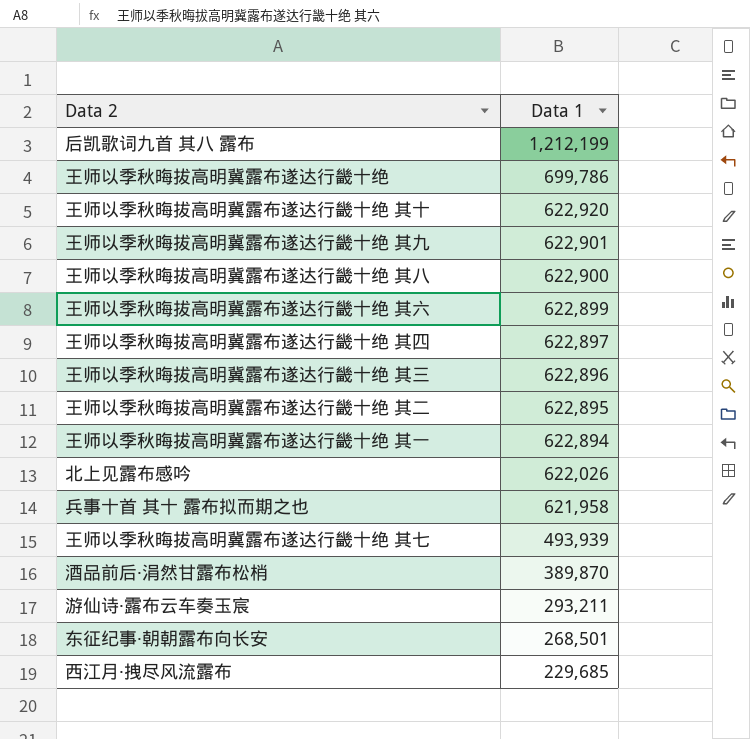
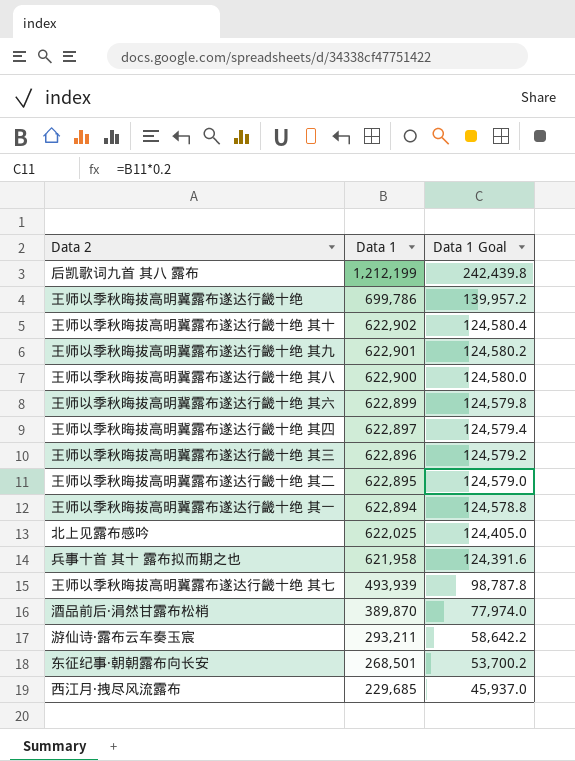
column Data 1 Goal | formula: none -> [Data 1] * 0.2
王师以季秋晦拔高明冀露布遂达行畿十绝 其十 | Data 1: 622,920 -> 622,902
北上见露布感吟 | Data 1: 622,026 -> 622,025

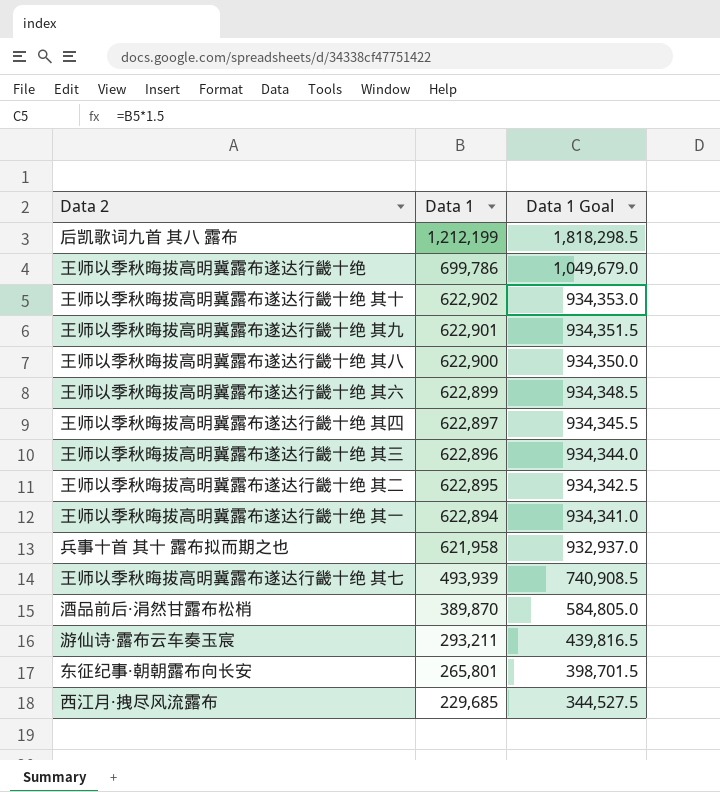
column Data 1 Goal | formula: [Data 1] * 0.2 -> [Data 1] * 1.5
row 北上见露布感吟: 622,025 | 124,405.0 -> none
东征纪事·朝朝露布向长安 | Data 1: 268,501 -> 265,801

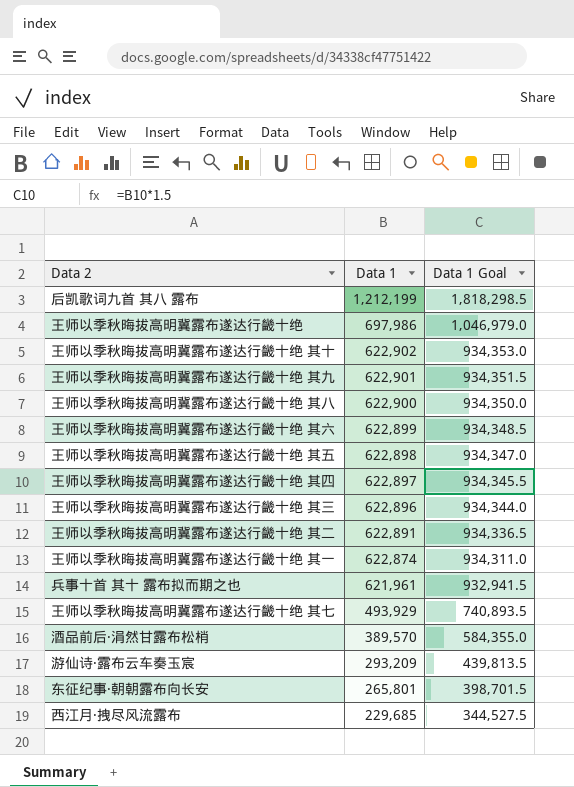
王师以季秋晦拔高明冀露布遂达行畿十绝 | Data 1: 699,786 -> 697,986
王师以季秋晦拔高明冀露布遂达行畿十绝 | Data 1 Goal: 1,049,679.0 -> 1,046,979.0
row 王师以季秋晦拔高明冀露布遂达行畿十绝 其五: none -> 622,898 | 934,347.0
王师以季秋晦拔高明冀露布遂达行畿十绝 其二 | Data 1: 622,895 -> 622,891
王师以季秋晦拔高明冀露布遂达行畿十绝 其二 | Data 1 Goal: 934,342.5 -> 934,336.5
王师以季秋晦拔高明冀露布遂达行畿十绝 其一 | Data 1: 622,894 -> 622,874
王师以季秋晦拔高明冀露布遂达行畿十绝 其一 | Data 1 Goal: 934,341.0 -> 934,311.0
兵事十首 其十 露布拟而期之也 | Data 1: 621,958 -> 621,961
兵事十首 其十 露布拟而期之也 | Data 1 Goal: 932,937.0 -> 932,941.5
王师以季秋晦拔高明冀露布遂达行畿十绝 其七 | Data 1: 493,939 -> 493,929
王师以季秋晦拔高明冀露布遂达行畿十绝 其七 | Data 1 Goal: 740,908.5 -> 740,893.5
酒品前后·涓然甘露布松梢 | Data 1: 389,870 -> 389,570
酒品前后·涓然甘露布松梢 | Data 1 Goal: 584,805.0 -> 584,355.0
游仙诗·露布云车奏玉宸 | Data 1: 293,211 -> 293,209
游仙诗·露布云车奏玉宸 | Data 1 Goal: 439,816.5 -> 439,813.5

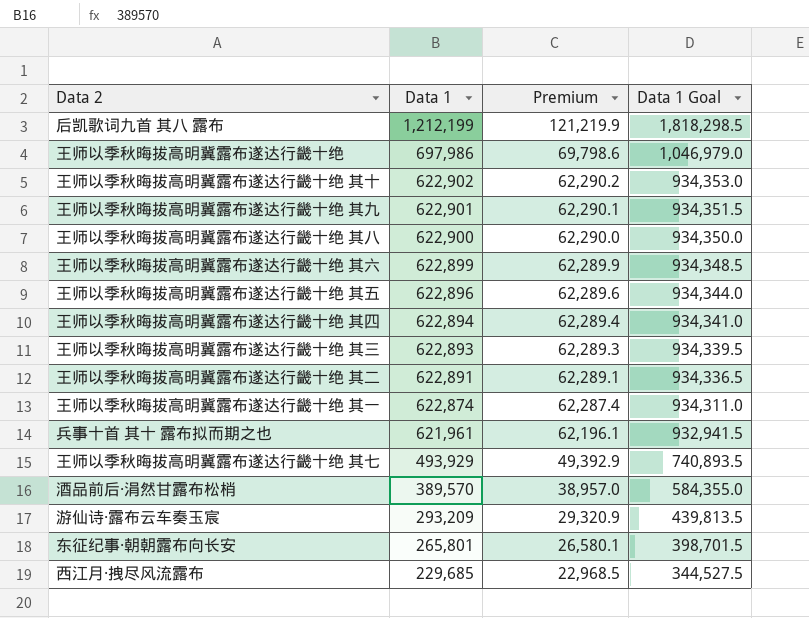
column Premium | formula: none -> [Data 1] * 0.1
王师以季秋晦拔高明冀露布遂达行畿十绝 其五 | Data 1: 622,898 -> 622,896
王师以季秋晦拔高明冀露布遂达行畿十绝 其五 | Data 1 Goal: 934,347.0 -> 934,344.0
王师以季秋晦拔高明冀露布遂达行畿十绝 其四 | Data 1: 622,897 -> 622,894
王师以季秋晦拔高明冀露布遂达行畿十绝 其四 | Data 1 Goal: 934,345.5 -> 934,341.0
王师以季秋晦拔高明冀露布遂达行畿十绝 其三 | Data 1: 622,896 -> 622,893
王师以季秋晦拔高明冀露布遂达行畿十绝 其三 | Data 1 Goal: 934,344.0 -> 934,339.5

